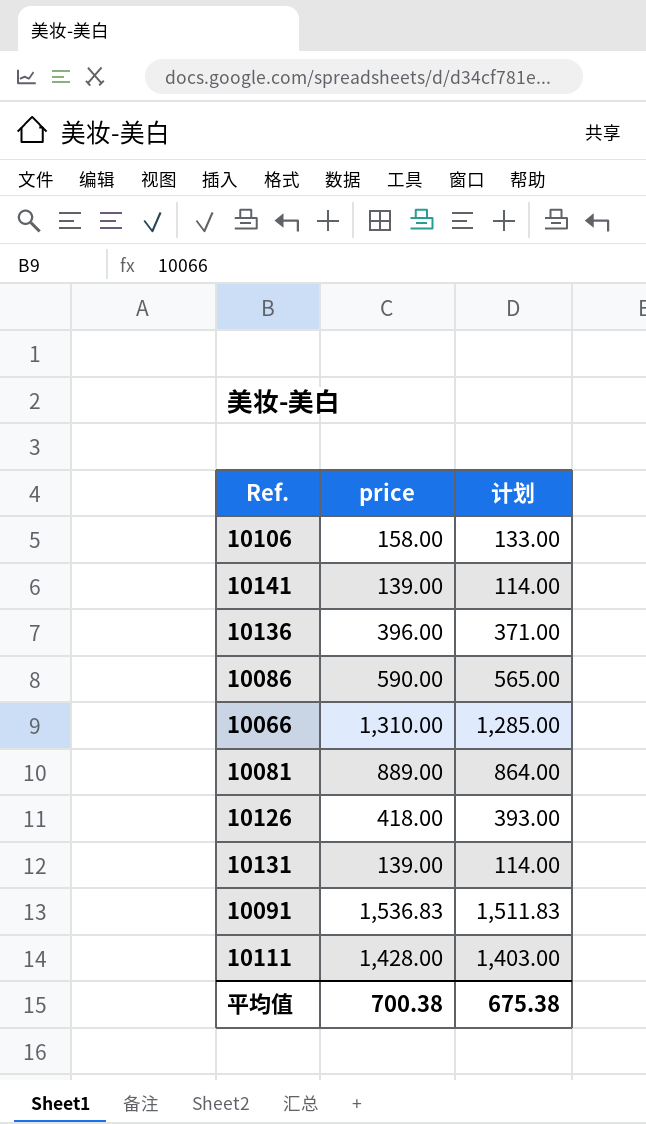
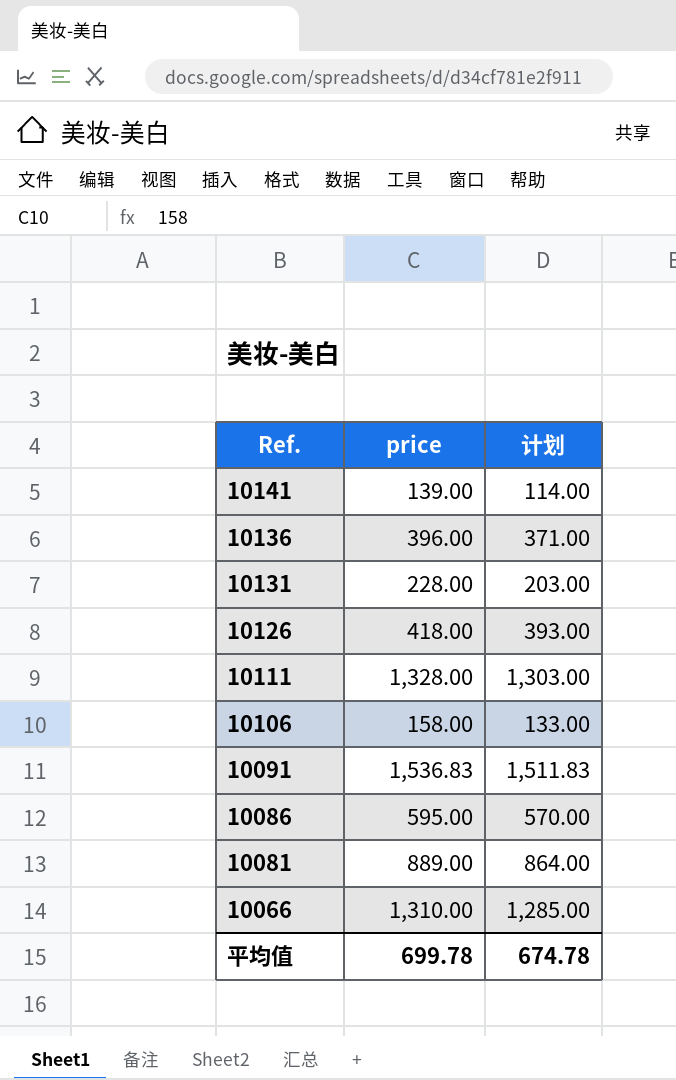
row order: none -> Ref. descending
10131 | price: 139.00 -> 228.00
10131 | 计划: 114.00 -> 203.00
10111 | price: 1,428.00 -> 1,328.00
10111 | 计划: 1,403.00 -> 1,303.00
10086 | price: 590.00 -> 595.00
10086 | 计划: 565.00 -> 570.00
平均值 | price: 700.38 -> 699.78
平均值 | 计划: 675.38 -> 674.78

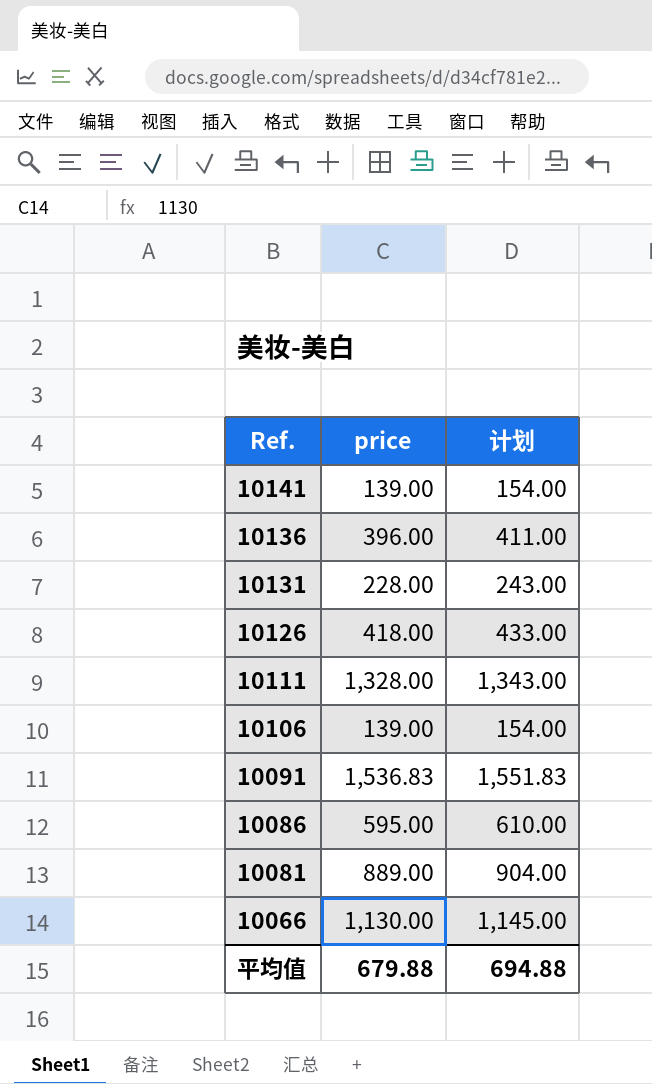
column 计划 | formula: [price] - 25 -> [price] + 15
10106 | price: 158.00 -> 139.00
10066 | price: 1,310.00 -> 1,130.00
平均值 | price: 699.78 -> 679.88
平均值 | 计划: 674.78 -> 694.88

